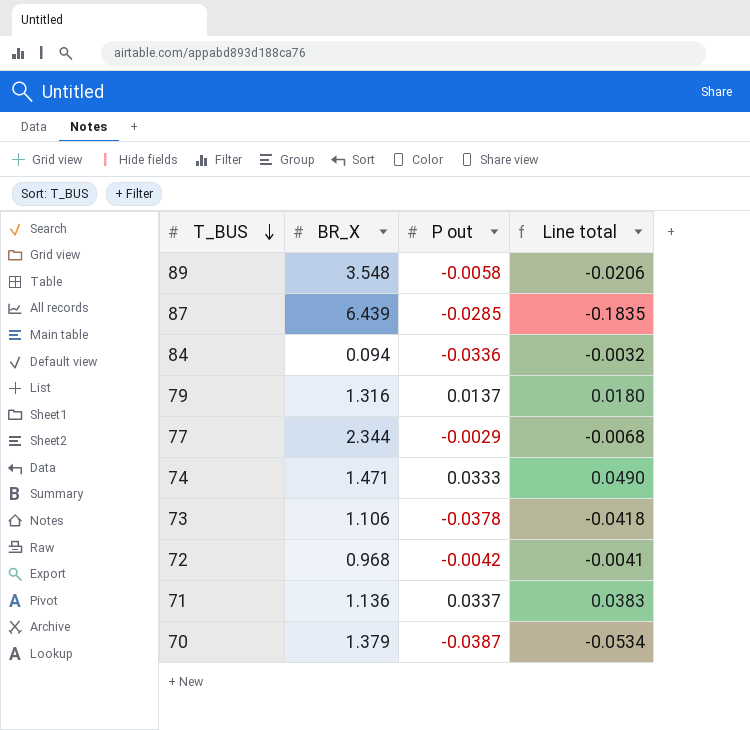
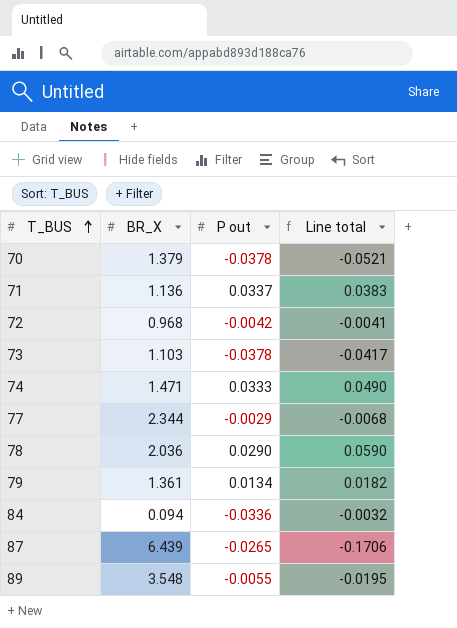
row order: T_BUS descending -> T_BUS ascending
70 | P out: -0.0387 -> -0.0378
70 | Line total: -0.0534 -> -0.0521
73 | BR_X: 1.106 -> 1.103
73 | Line total: -0.0418 -> -0.0417
row 78: none -> 2.036 | 0.0290 | 0.0590
79 | BR_X: 1.316 -> 1.361
79 | P out: 0.0137 -> 0.0134
79 | Line total: 0.0180 -> 0.0182
87 | P out: -0.0285 -> -0.0265
87 | Line total: -0.1835 -> -0.1706
89 | P out: -0.0058 -> -0.0055
89 | Line total: -0.0206 -> -0.0195

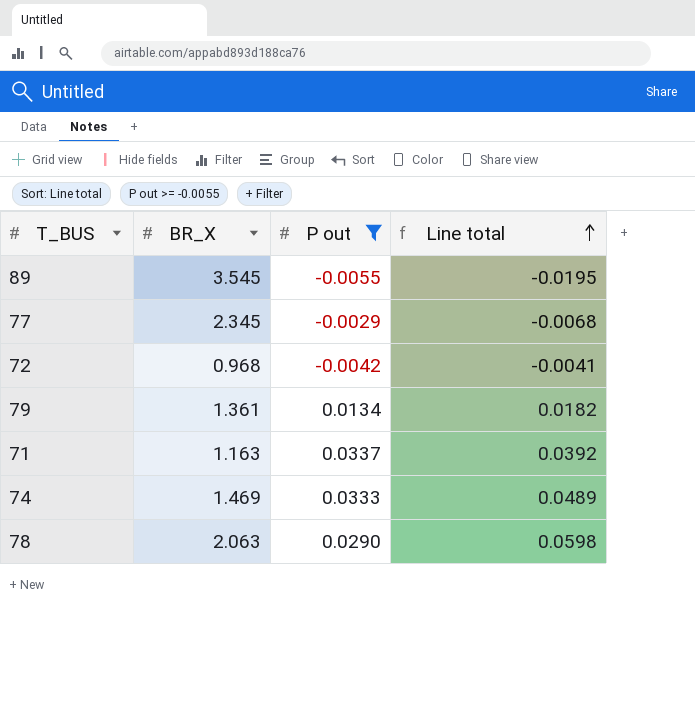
filter: none -> P out >= -0.0055
row order: T_BUS ascending -> Line total ascending
89 | BR_X: 3.548 -> 3.545
77 | BR_X: 2.344 -> 2.345
71 | BR_X: 1.136 -> 1.163
71 | Line total: 0.0383 -> 0.0392
74 | BR_X: 1.471 -> 1.469
74 | Line total: 0.0490 -> 0.0489
78 | BR_X: 2.036 -> 2.063
78 | Line total: 0.0590 -> 0.0598

